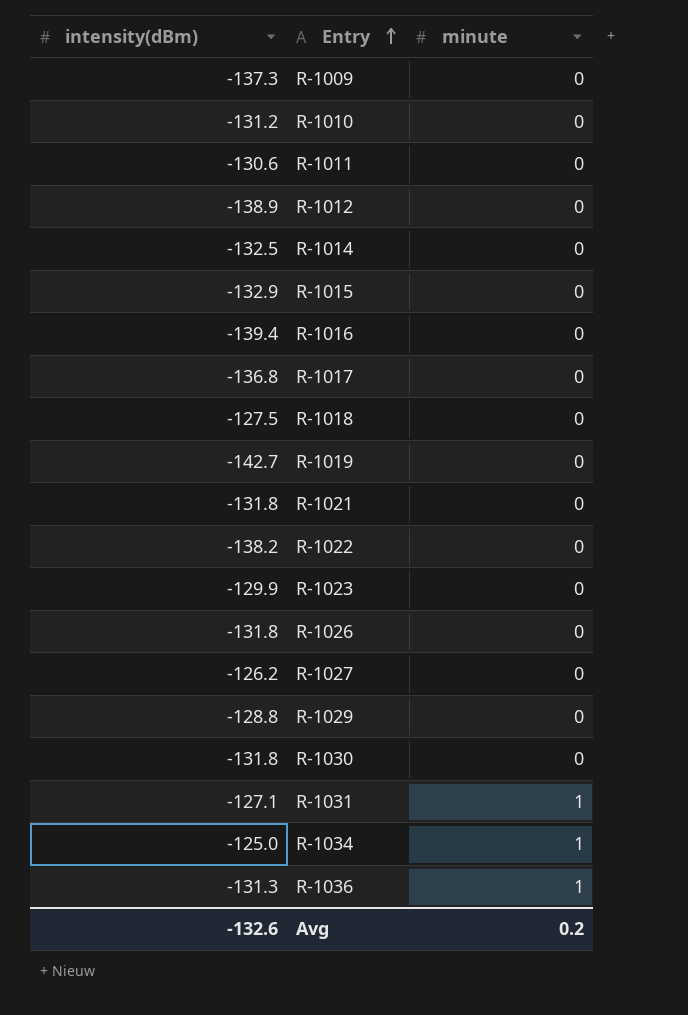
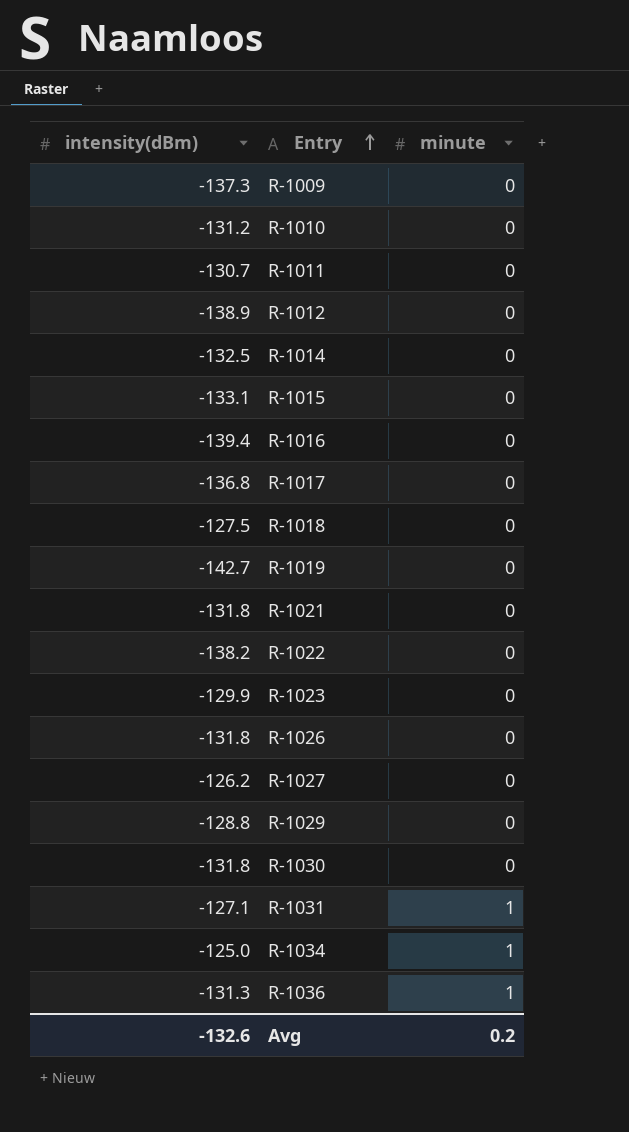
R-1011 | intensity(dBm): -130.6 -> -130.7
R-1015 | intensity(dBm): -132.9 -> -133.1

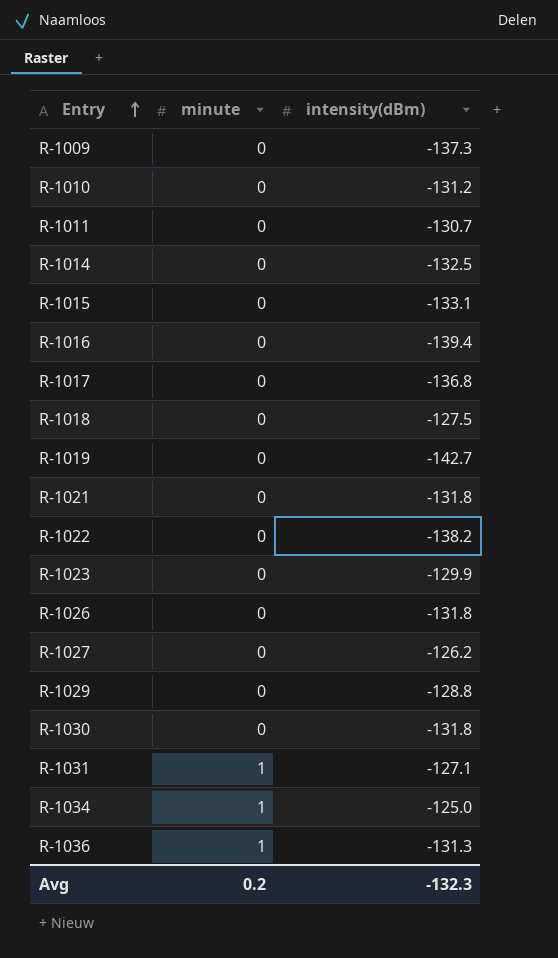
column intensity(dBm) | position: 1 -> 3
row R-1012: -138.9 | 0 -> none
Avg | intensity(dBm): -132.6 -> -132.3

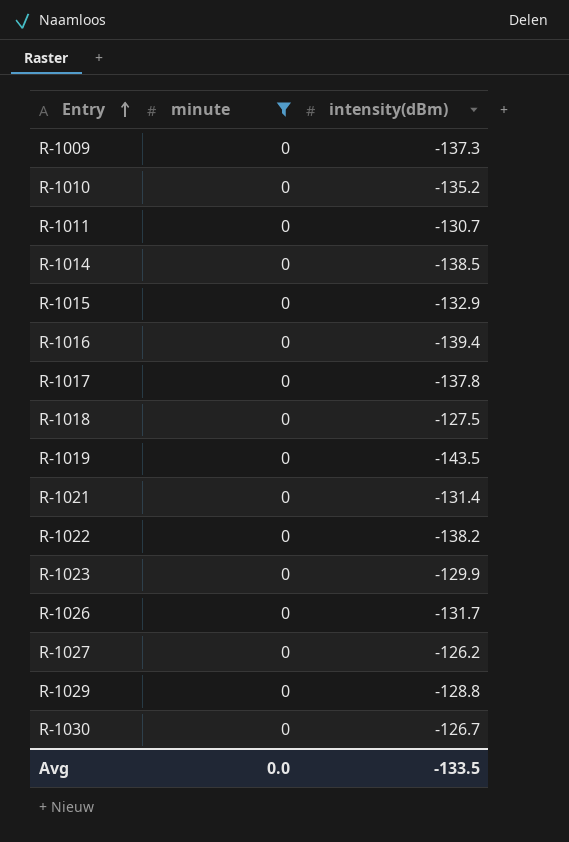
filter: none -> minute = 0
R-1010 | intensity(dBm): -131.2 -> -135.2
R-1014 | intensity(dBm): -132.5 -> -138.5
R-1015 | intensity(dBm): -133.1 -> -132.9
R-1017 | intensity(dBm): -136.8 -> -137.8
R-1019 | intensity(dBm): -142.7 -> -143.5
R-1021 | intensity(dBm): -131.8 -> -131.4
R-1026 | intensity(dBm): -131.8 -> -131.7
R-1030 | intensity(dBm): -131.8 -> -126.7
Avg | minute: 0.2 -> 0.0
Avg | intensity(dBm): -132.3 -> -133.5

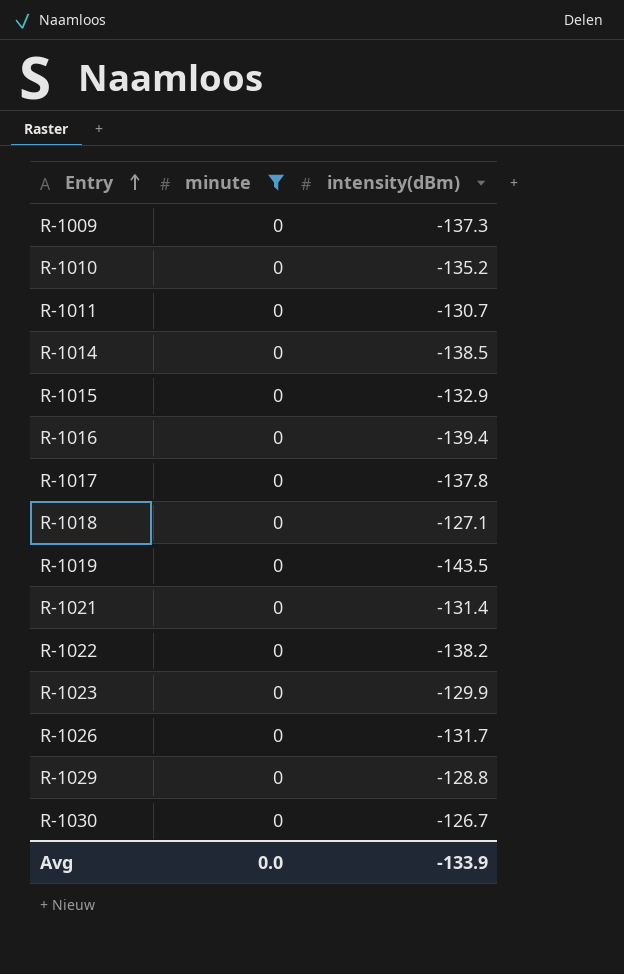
row R-1027: 0 | -126.2 -> none
R-1018 | intensity(dBm): -127.5 -> -127.1
Avg | intensity(dBm): -133.5 -> -133.9

